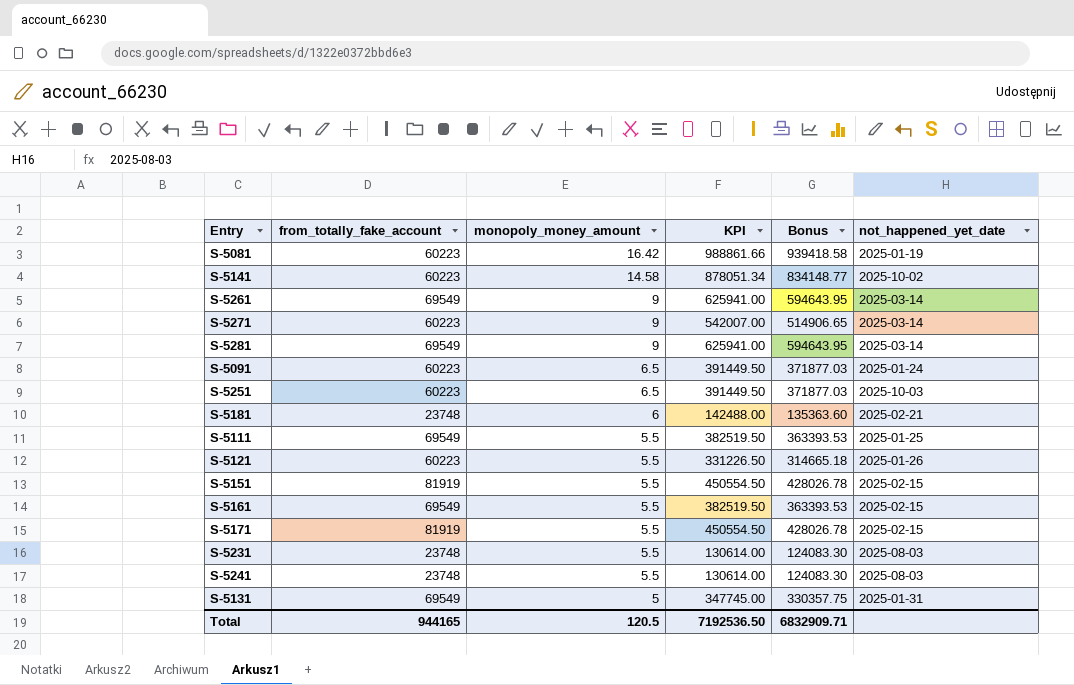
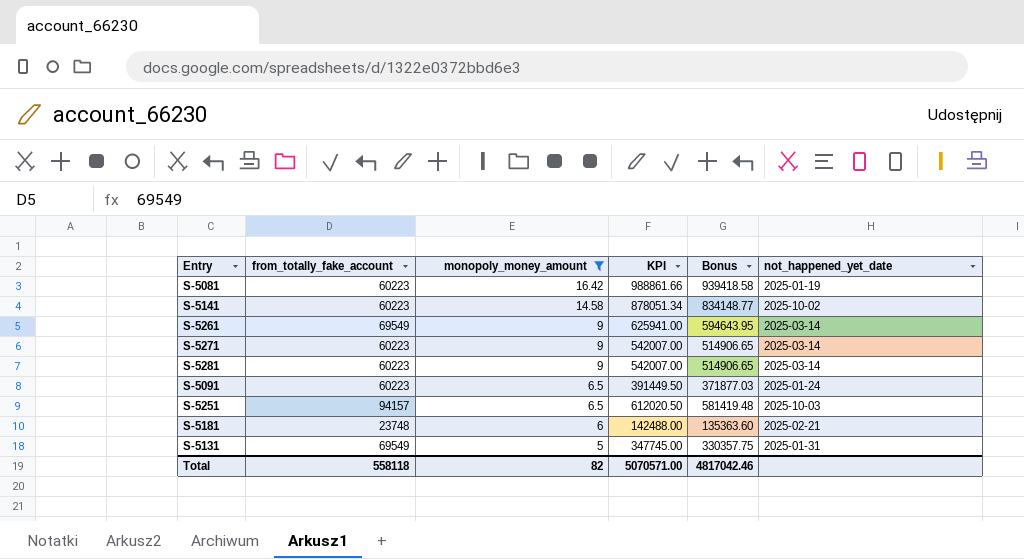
filter: none -> monopoly_money_amount != 5.5
S-5281 | from_totally_fake_account: 69549 -> 60223
S-5281 | KPI: 625941.00 -> 542007.00
S-5281 | Bonus: 594643.95 -> 514906.65
S-5251 | from_totally_fake_account: 60223 -> 94157
S-5251 | KPI: 391449.50 -> 612020.50
S-5251 | Bonus: 371877.03 -> 581419.48
Total | from_totally_fake_account: 944165 -> 558118
Total | monopoly_money_amount: 120.5 -> 82
Total | KPI: 7192536.50 -> 5070571.00
Total | Bonus: 6832909.71 -> 4817042.46

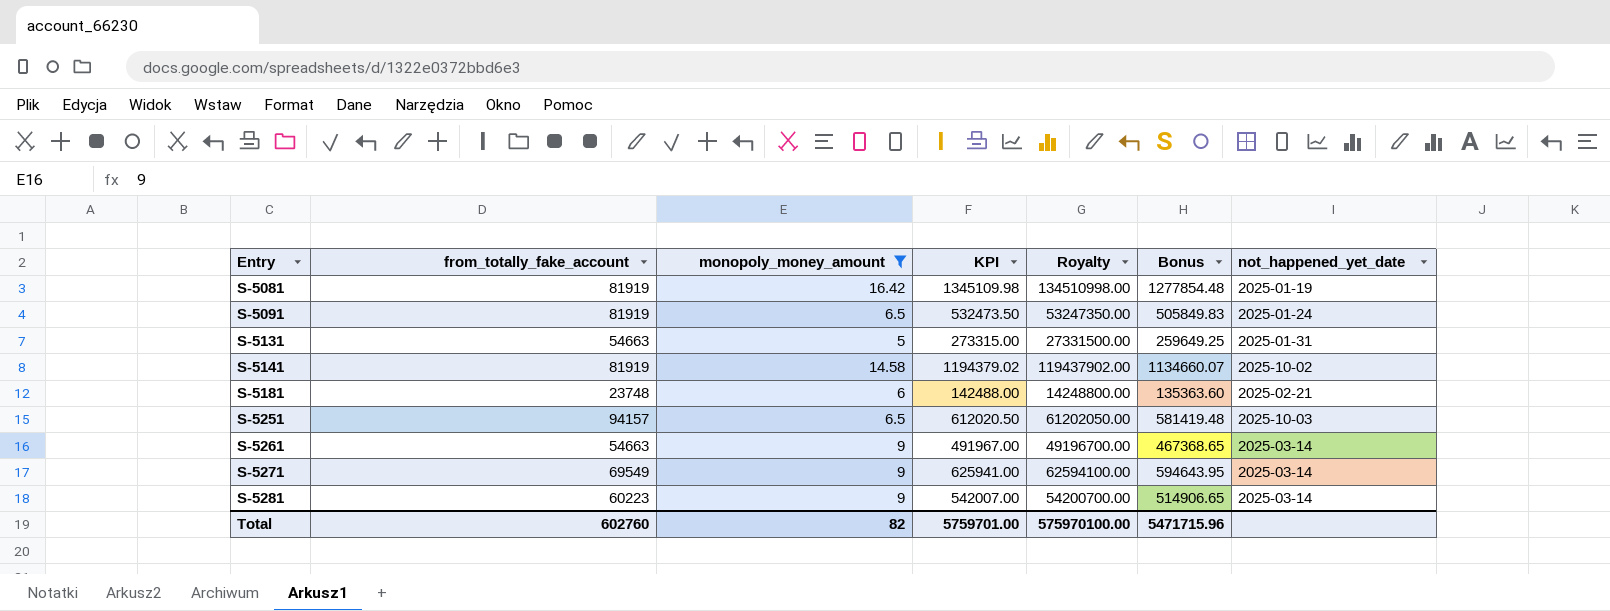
row order: monopoly_money_amount descending -> Entry ascending
column Royalty | formula: none -> [KPI] * 100
S-5081 | from_totally_fake_account: 60223 -> 81919
S-5081 | KPI: 988861.66 -> 1345109.98
S-5081 | Bonus: 939418.58 -> 1277854.48
S-5091 | from_totally_fake_account: 60223 -> 81919
S-5091 | KPI: 391449.50 -> 532473.50
S-5091 | Bonus: 371877.03 -> 505849.83
S-5131 | from_totally_fake_account: 69549 -> 54663
S-5131 | KPI: 347745.00 -> 273315.00
S-5131 | Bonus: 330357.75 -> 259649.25
S-5141 | from_totally_fake_account: 60223 -> 81919
S-5141 | KPI: 878051.34 -> 1194379.02
S-5141 | Bonus: 834148.77 -> 1134660.07
S-5261 | from_totally_fake_account: 69549 -> 54663
S-5261 | KPI: 625941.00 -> 491967.00
S-5261 | Bonus: 594643.95 -> 467368.65
S-5271 | from_totally_fake_account: 60223 -> 69549
S-5271 | KPI: 542007.00 -> 625941.00
S-5271 | Bonus: 514906.65 -> 594643.95
Total | from_totally_fake_account: 558118 -> 602760
Total | KPI: 5070571.00 -> 5759701.00
Total | Bonus: 4817042.46 -> 5471715.96

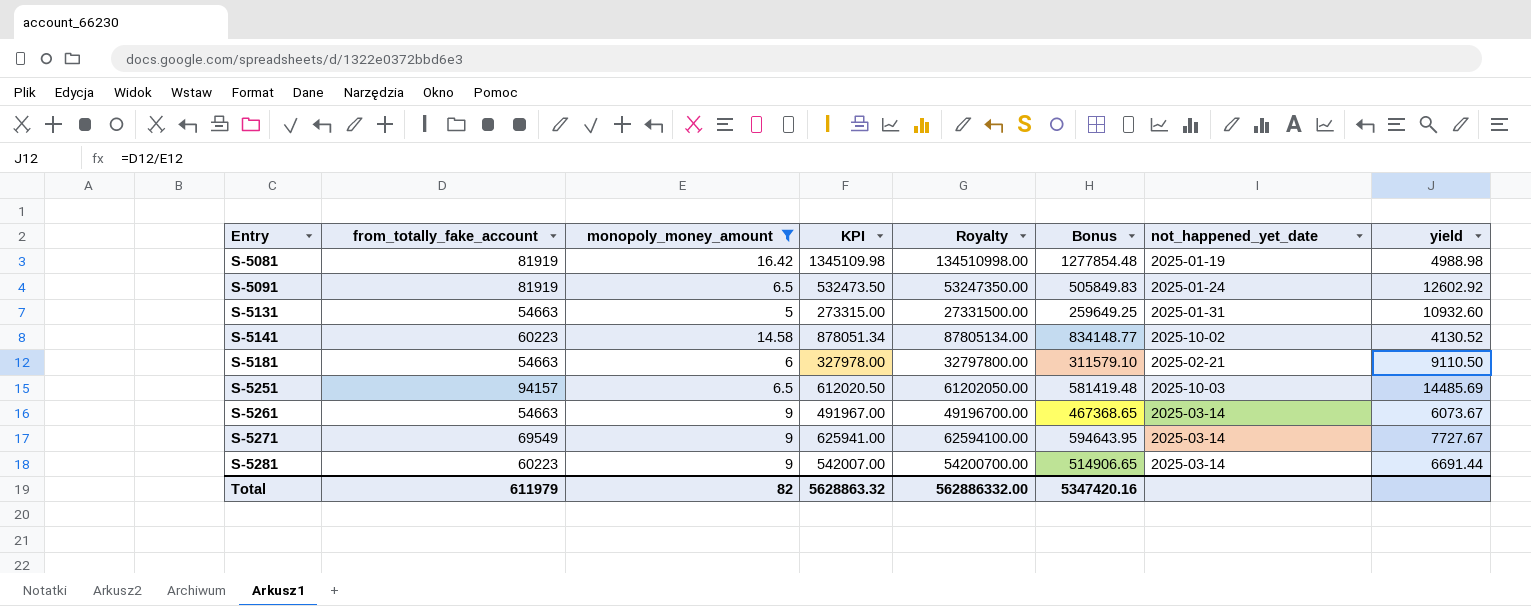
column yield | formula: none -> [from_totally_fake_account] / [monopoly_money_amount]
S-5141 | from_totally_fake_account: 81919 -> 60223
S-5141 | KPI: 1194379.02 -> 878051.34
S-5141 | Royalty: 119437902.00 -> 87805134.00
S-5141 | Bonus: 1134660.07 -> 834148.77
S-5181 | from_totally_fake_account: 23748 -> 54663
S-5181 | KPI: 142488.00 -> 327978.00
S-5181 | Royalty: 14248800.00 -> 32797800.00
S-5181 | Bonus: 135363.60 -> 311579.10
Total | from_totally_fake_account: 602760 -> 611979
Total | KPI: 5759701.00 -> 5628863.32
Total | Royalty: 575970100.00 -> 562886332.00
Total | Bonus: 5471715.96 -> 5347420.16

